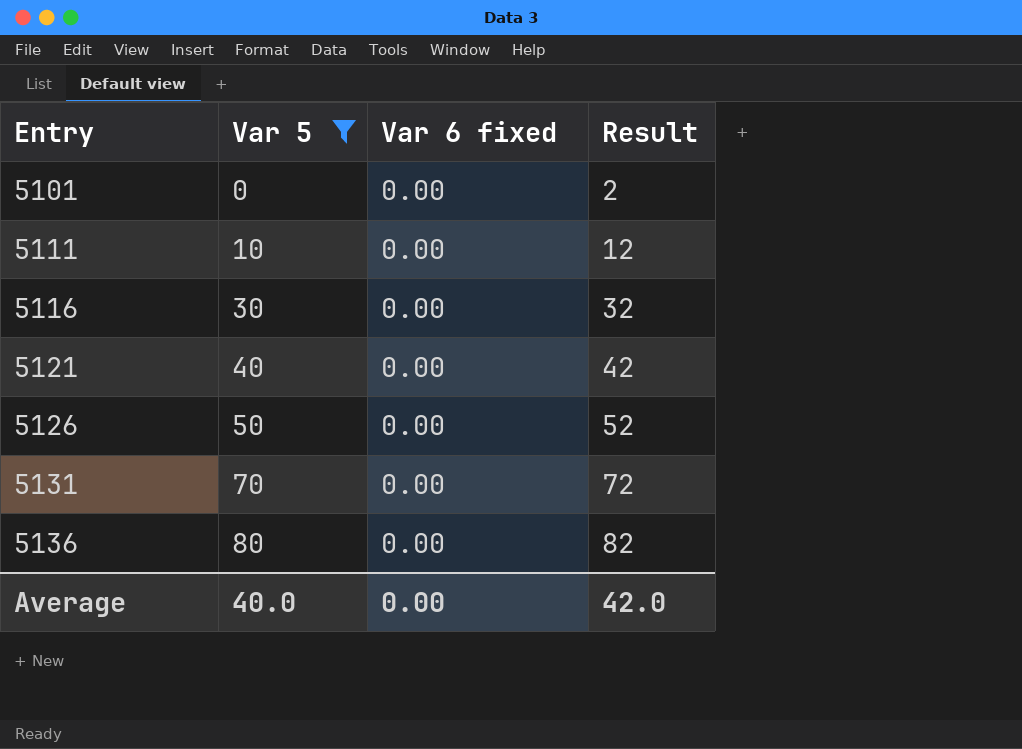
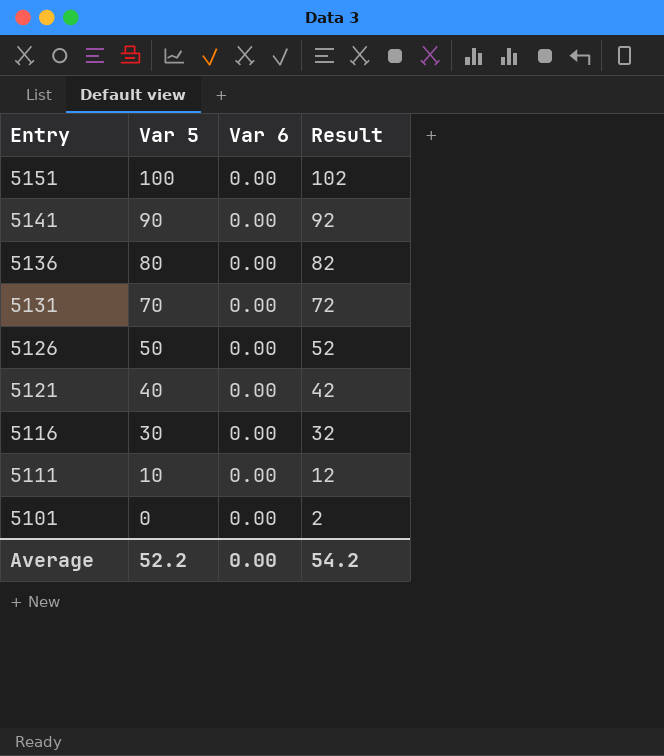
filter: Var 5 <= 80 -> none
row order: Entry ascending -> Entry descending
column name: Var 6 fixed -> Var 6
Average | Var 5: 40.0 -> 52.2
Average | Result: 42.0 -> 54.2

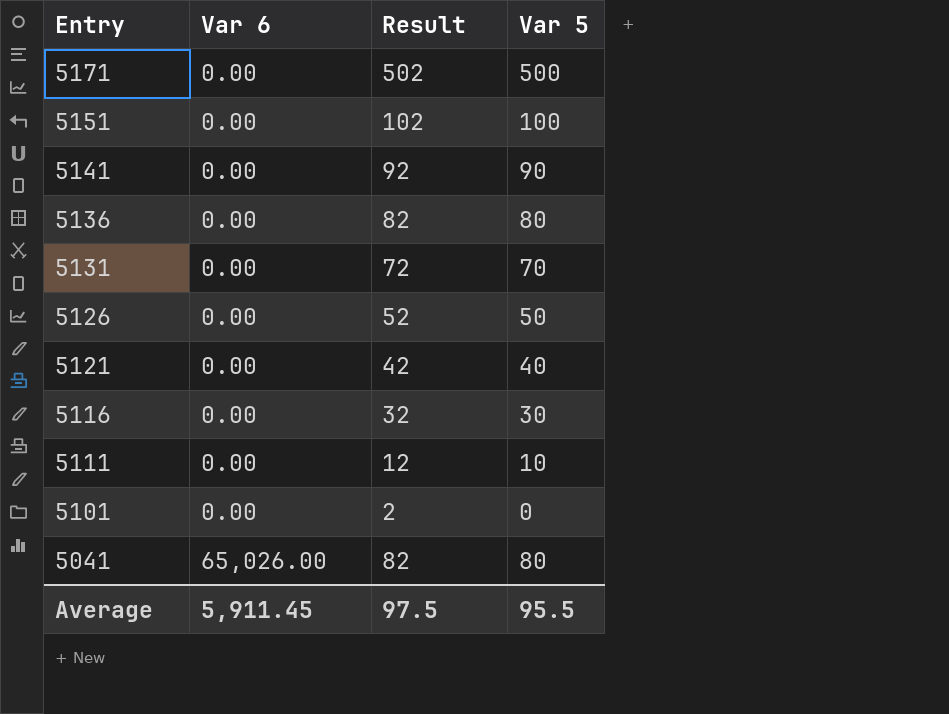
column Var 5 | position: 2 -> 4
row 5171: none -> 0.00 | 502 | 500
row 5041: none -> 65,026.00 | 82 | 80
Average | Var 6: 0.00 -> 5,911.45
Average | Result: 54.2 -> 97.5
Average | Var 5: 52.2 -> 95.5

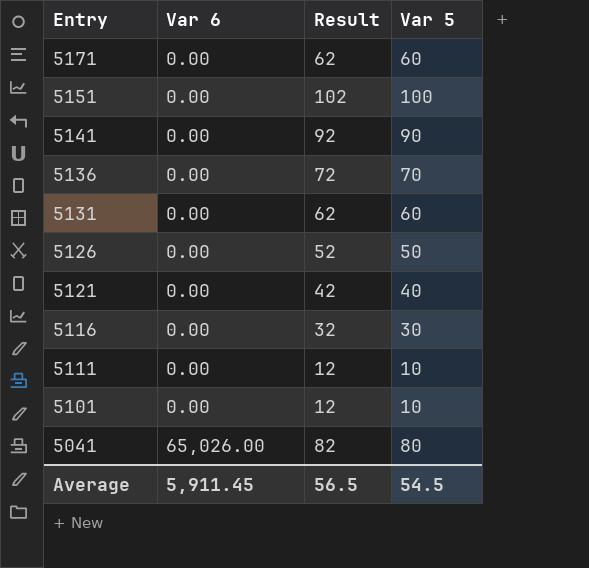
5171 | Result: 502 -> 62
5171 | Var 5: 500 -> 60
5136 | Result: 82 -> 72
5136 | Var 5: 80 -> 70
5131 | Result: 72 -> 62
5131 | Var 5: 70 -> 60
5101 | Result: 2 -> 12
5101 | Var 5: 0 -> 10
Average | Result: 97.5 -> 56.5
Average | Var 5: 95.5 -> 54.5

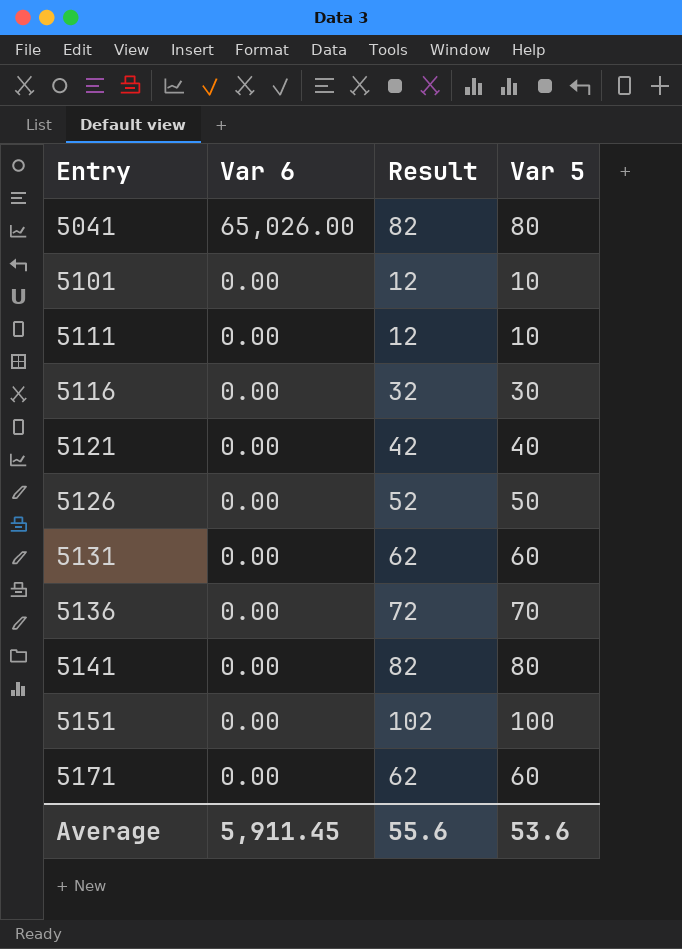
row order: Entry descending -> Entry ascending
5141 | Result: 92 -> 82
5141 | Var 5: 90 -> 80
Average | Result: 56.5 -> 55.6
Average | Var 5: 54.5 -> 53.6

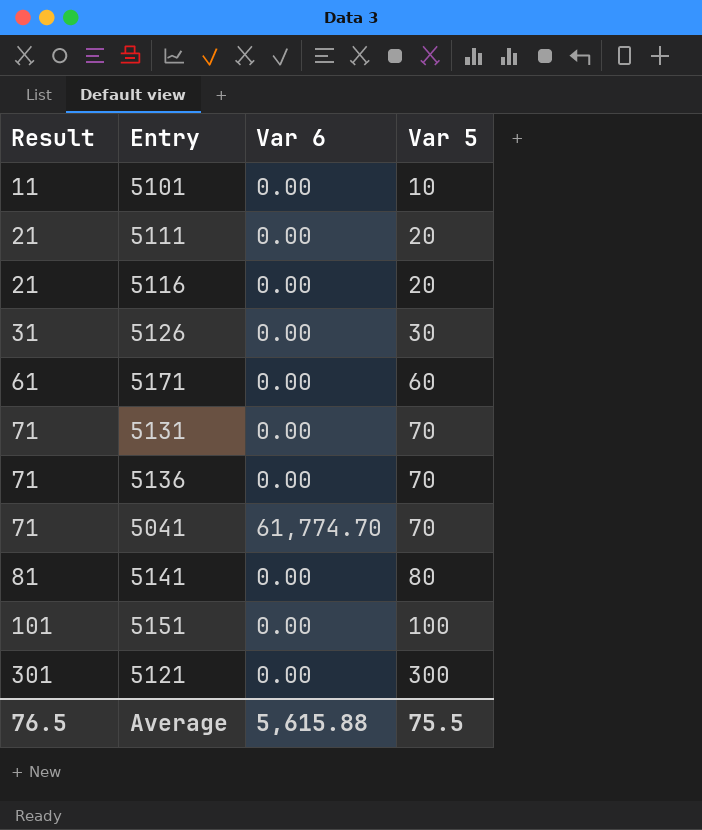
row order: Entry ascending -> Result ascending
column Result | formula: [Var 5] + 2 -> [Var 5] + 1
column Result | position: 3 -> 1
5111 | Var 5: 10 -> 20
5116 | Var 5: 30 -> 20
5126 | Var 5: 50 -> 30
5131 | Var 5: 60 -> 70
5041 | Var 6: 65,026.00 -> 61,774.70
5041 | Var 5: 80 -> 70
5121 | Var 5: 40 -> 300
Average | Result: 55.6 -> 76.5
Average | Var 6: 5,911.45 -> 5,615.88
Average | Var 5: 53.6 -> 75.5

